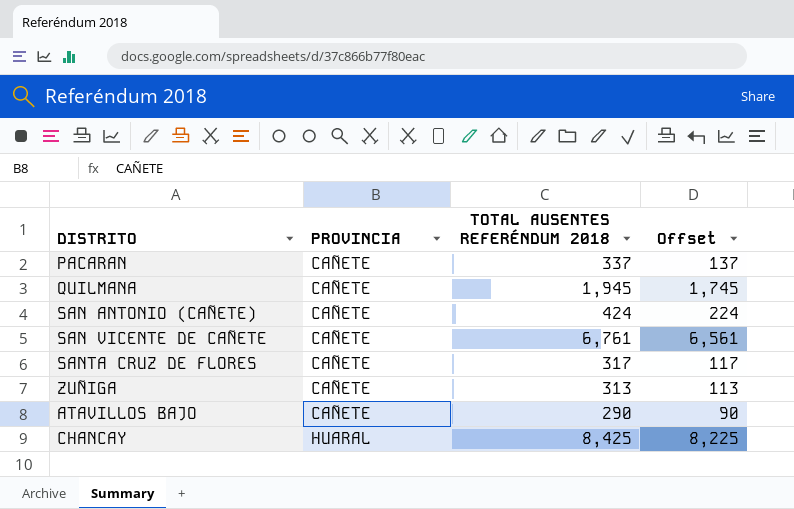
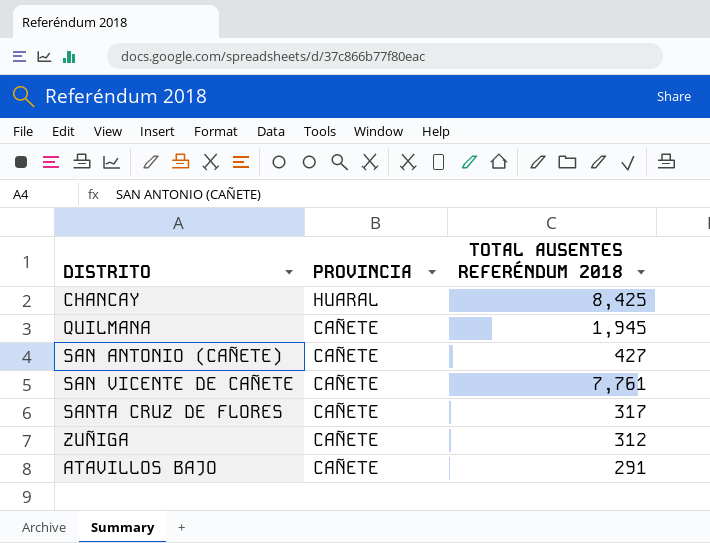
row order: PROVINCIA ascending -> PROVINCIA descending
column Offset | formula: [TOTAL AUSENTES REFERÉNDUM 2018] - 200 -> none
row PACARAN: CAÑETE | 337 | 137 -> none
SAN ANTONIO (CAÑETE) | TOTAL AUSENTES REFERÉNDUM 2018: 424 -> 427
SAN VICENTE DE CAÑETE | TOTAL AUSENTES REFERÉNDUM 2018: 6,761 -> 7,761
ZUÑIGA | TOTAL AUSENTES REFERÉNDUM 2018: 313 -> 312
ATAVILLOS BAJO | TOTAL AUSENTES REFERÉNDUM 2018: 290 -> 291

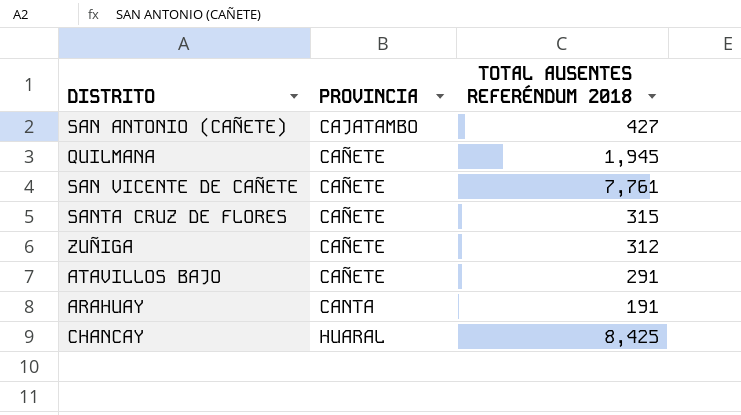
row order: PROVINCIA descending -> PROVINCIA ascending
SAN ANTONIO (CAÑETE) | PROVINCIA: CAÑETE -> CAJATAMBO
SANTA CRUZ DE FLORES | TOTAL AUSENTES REFERÉNDUM 2018: 317 -> 315
row ARAHUAY: none -> CANTA | 191

